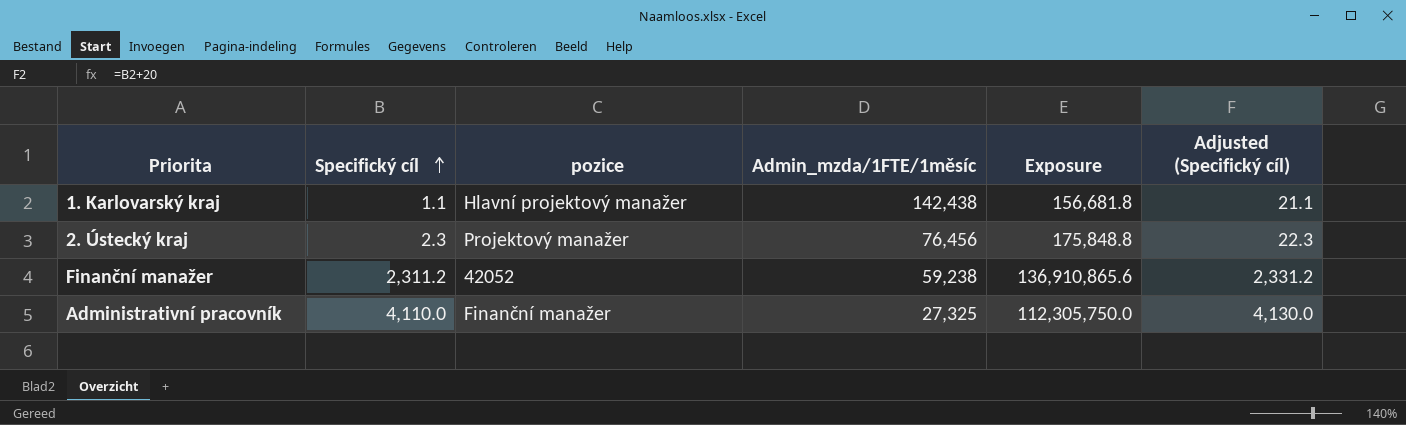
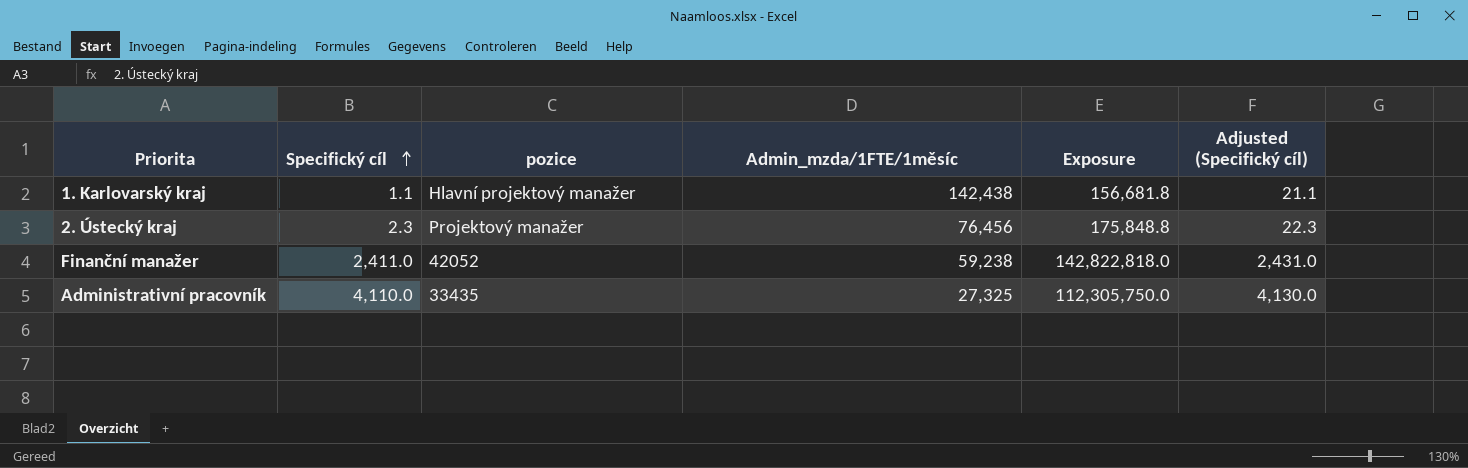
Finanční manažer | Specifický cíl: 2,311.2 -> 2,411.0
Finanční manažer | Exposure: 136,910,865.6 -> 142,822,818.0
Finanční manažer | Adjusted (Specifický cíl): 2,331.2 -> 2,431.0
Administrativní pracovník | pozice: Finanční manažer -> 33435

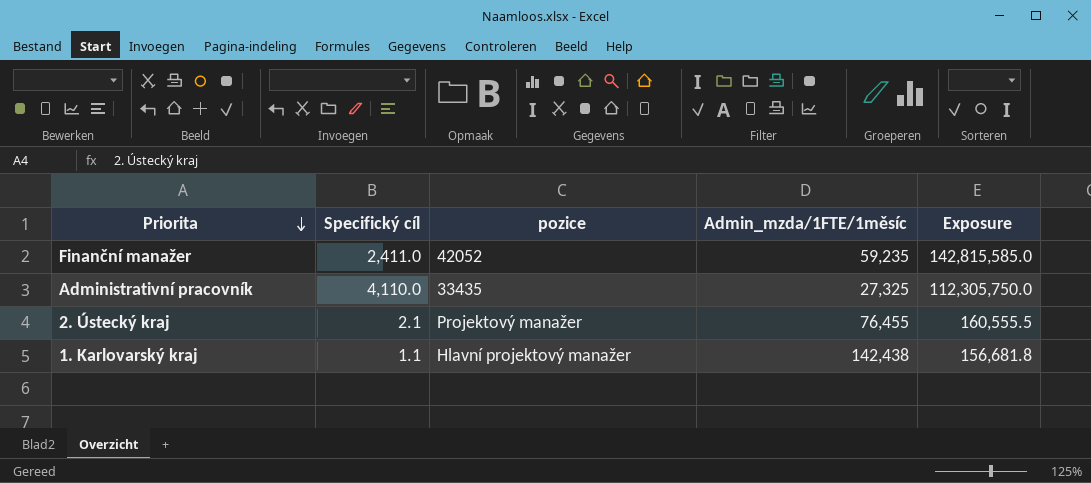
row order: Specifický cíl ascending -> Priorita descending
column Adjusted (Specifický cíl) | formula: [Specifický cíl] + 20 -> none
Finanční manažer | Admin_mzda/1FTE/1měsíc: 59,238 -> 59,235
Finanční manažer | Exposure: 142,822,818.0 -> 142,815,585.0
2. Ústecký kraj | Specifický cíl: 2.3 -> 2.1
2. Ústecký kraj | Admin_mzda/1FTE/1měsíc: 76,456 -> 76,455
2. Ústecký kraj | Exposure: 175,848.8 -> 160,555.5

